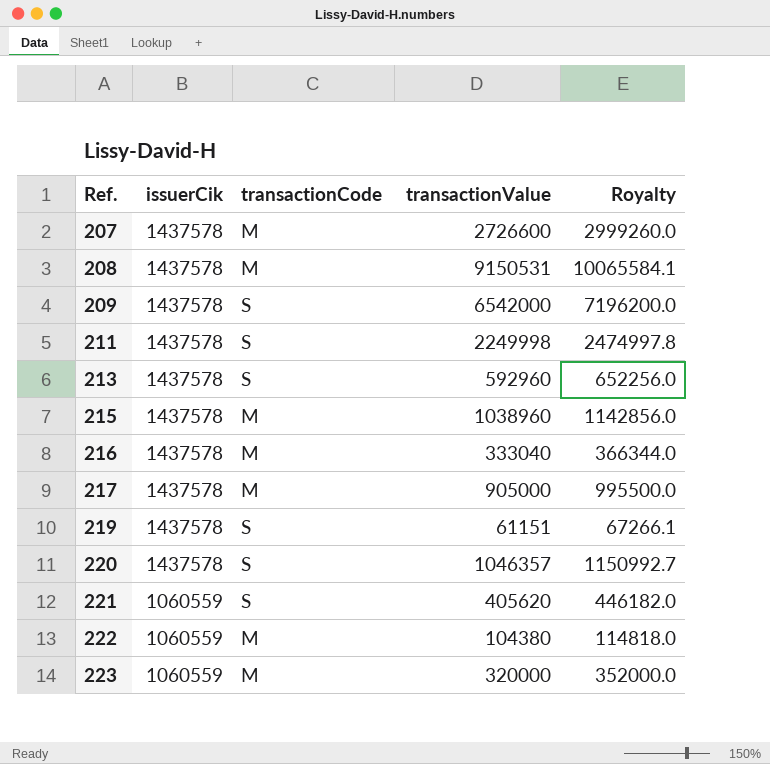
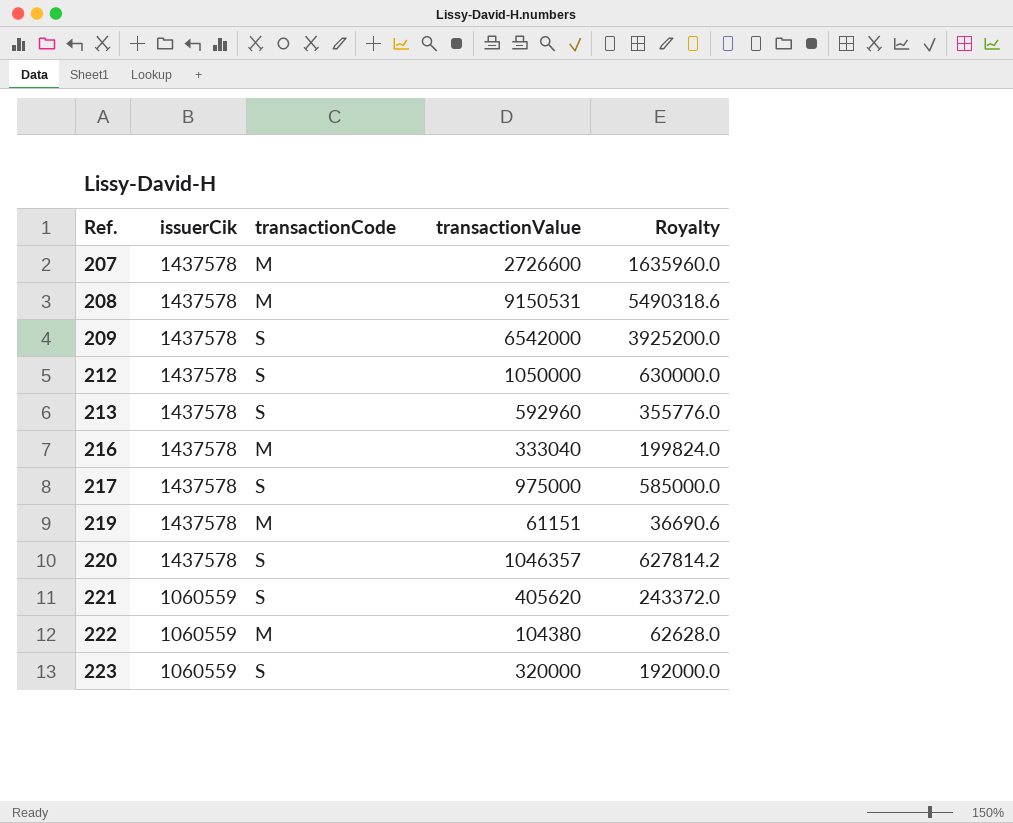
column Royalty | formula: [transactionValue] * 1.1 -> [transactionValue] * 0.6
row 211: 1437578 | S | 2249998 | 2474997.8 -> none
row 215: 1437578 | M | 1038960 | 1142856.0 -> none
row 212: none -> 1437578 | S | 1050000 | 630000.0
217 | transactionCode: M -> S
217 | transactionValue: 905000 -> 975000
219 | transactionCode: S -> M
223 | transactionCode: M -> S

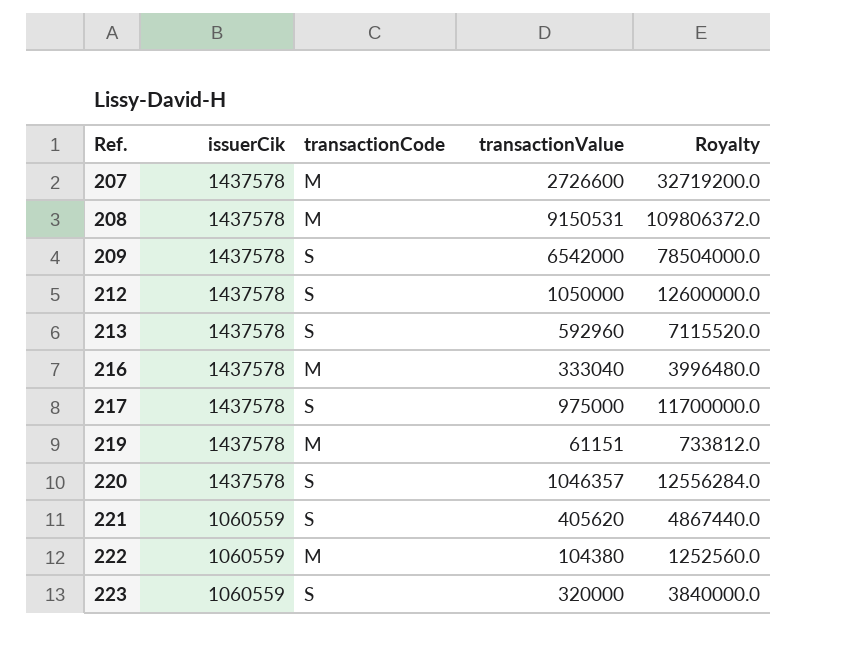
column Royalty | formula: [transactionValue] * 0.6 -> [transactionValue] * 12

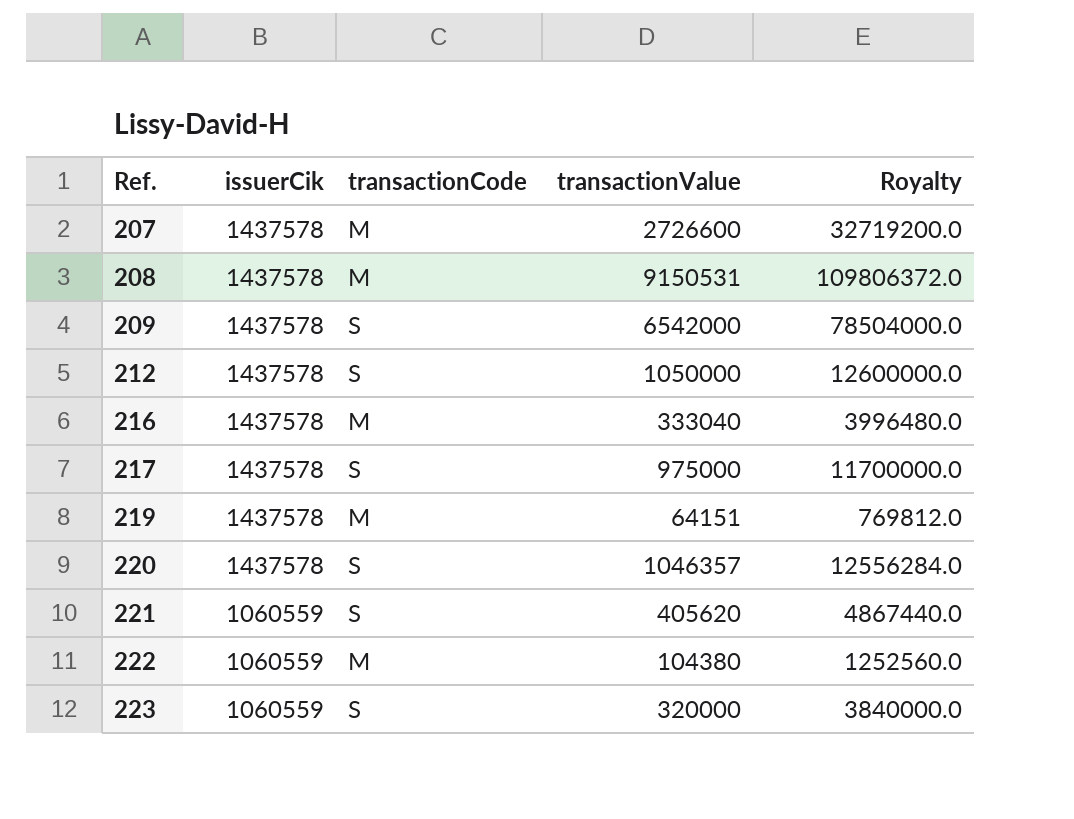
row 213: 1437578 | S | 592960 | 7115520.0 -> none
219 | transactionValue: 61151 -> 64151
219 | Royalty: 733812.0 -> 769812.0

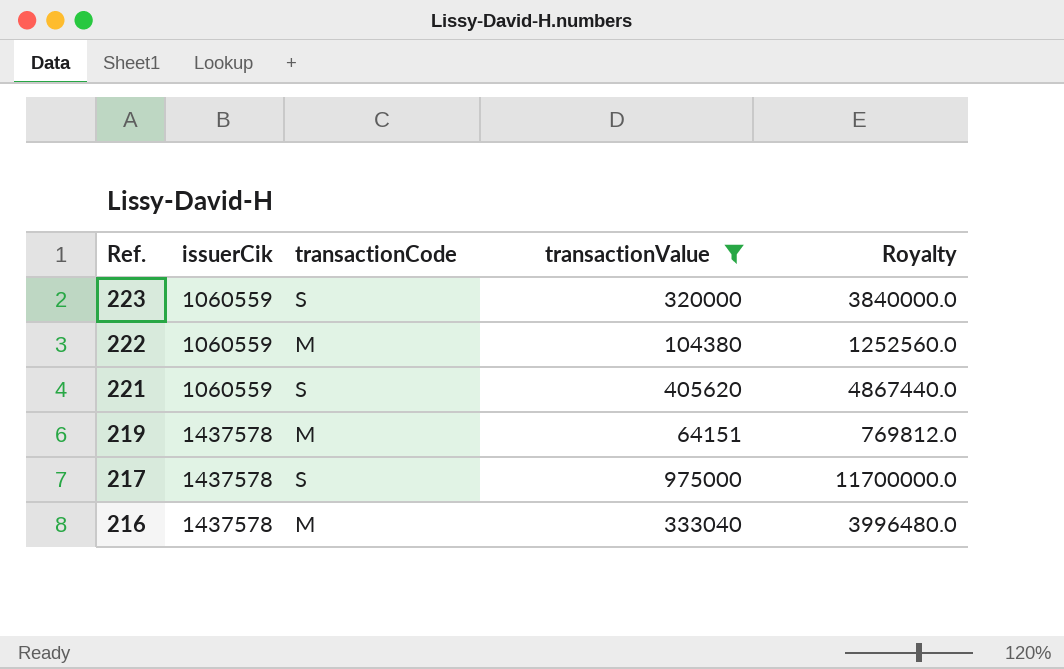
filter: none -> transactionValue <= 975000
row order: Ref. ascending -> Ref. descending

